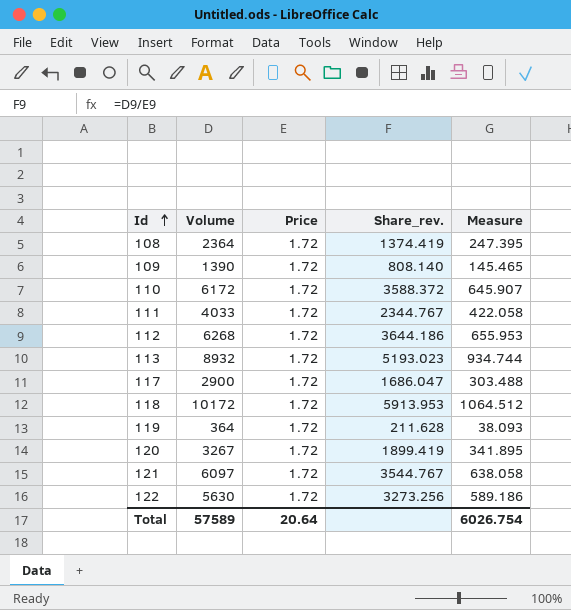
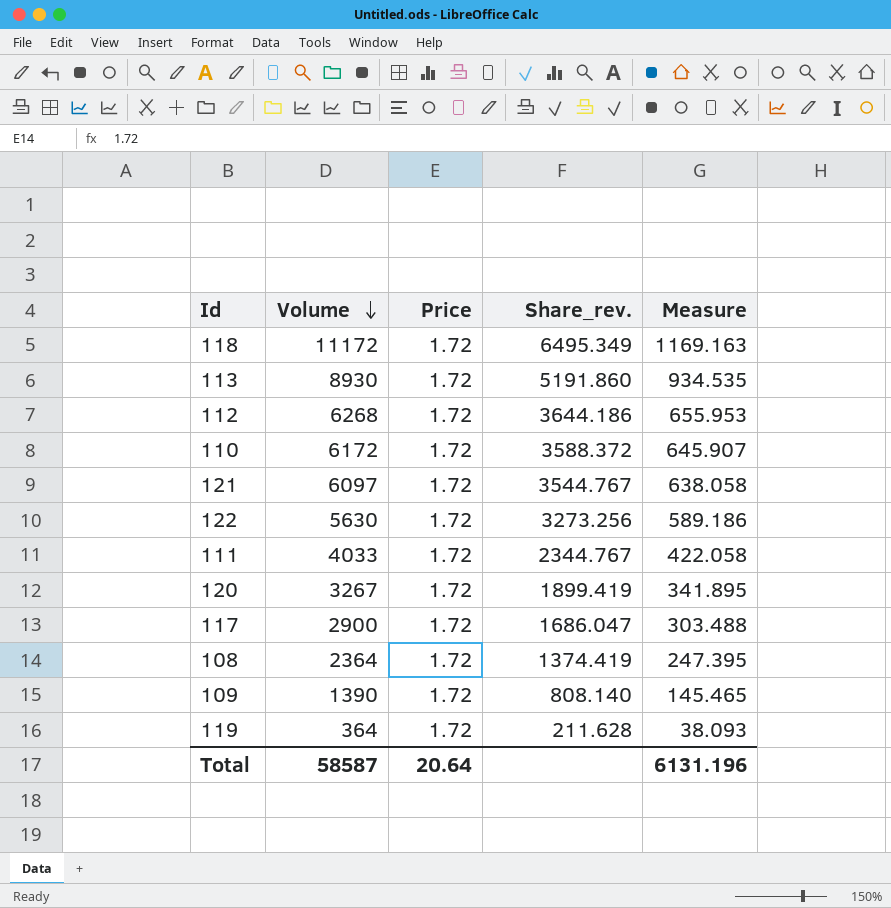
row order: Id ascending -> Volume descending
118 | Volume: 10172 -> 11172
118 | Share_rev.: 5913.953 -> 6495.349
118 | Measure: 1064.512 -> 1169.163
113 | Volume: 8932 -> 8930
113 | Share_rev.: 5193.023 -> 5191.860
113 | Measure: 934.744 -> 934.535
Total | Volume: 57589 -> 58587
Total | Measure: 6026.754 -> 6131.196

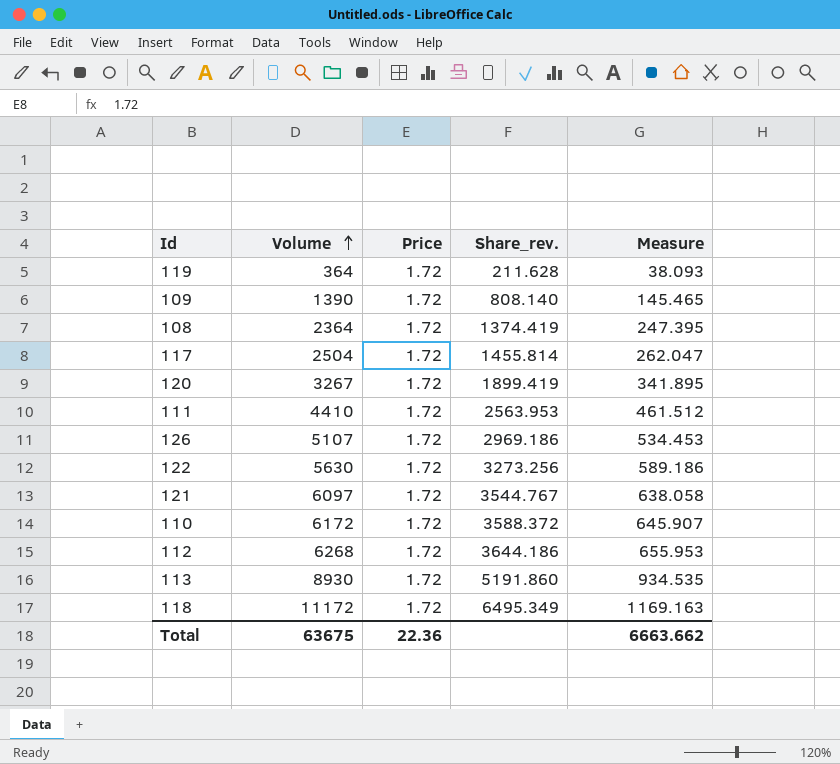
row order: Volume descending -> Volume ascending
117 | Volume: 2900 -> 2504
117 | Share_rev.: 1686.047 -> 1455.814
117 | Measure: 303.488 -> 262.047
111 | Volume: 4033 -> 4410
111 | Share_rev.: 2344.767 -> 2563.953
111 | Measure: 422.058 -> 461.512
row 126: none -> 5107 | 1.72 | 2969.186 | 534.453
Total | Volume: 58587 -> 63675
Total | Price: 20.64 -> 22.36
Total | Measure: 6131.196 -> 6663.662

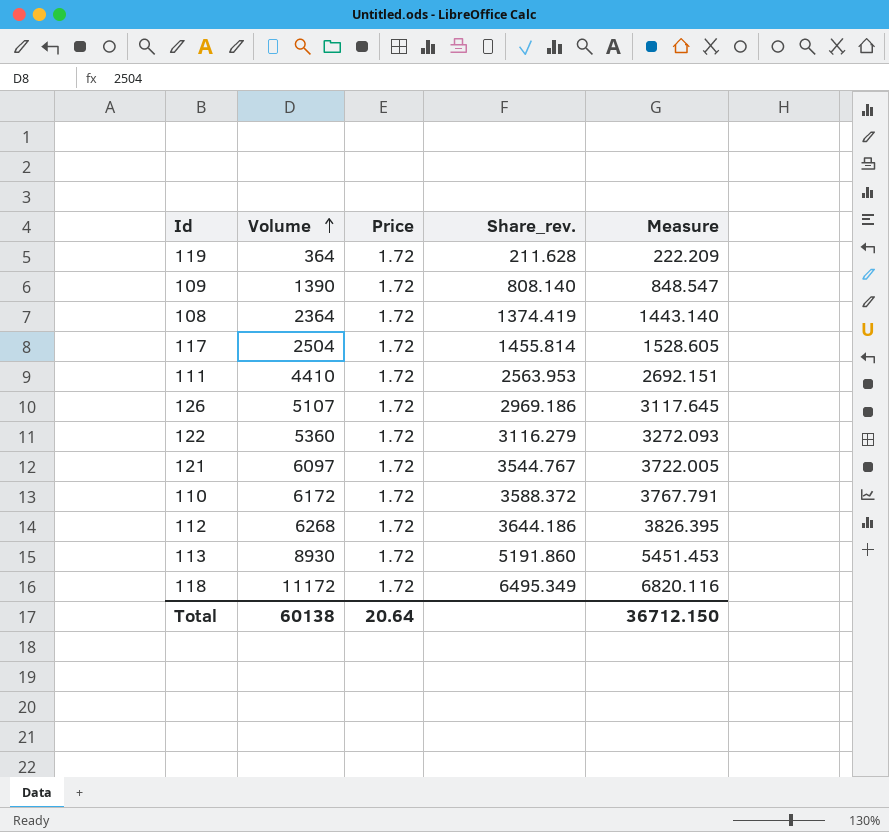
column Measure | formula: [Share_rev.] * 0.18 -> [Share_rev.] * 1.05
row 120: 3267 | 1.72 | 1899.419 | 341.895 -> none
122 | Volume: 5630 -> 5360
122 | Share_rev.: 3273.256 -> 3116.279
Total | Volume: 63675 -> 60138
Total | Price: 22.36 -> 20.64
Total | Measure: 6663.662 -> 36712.150

